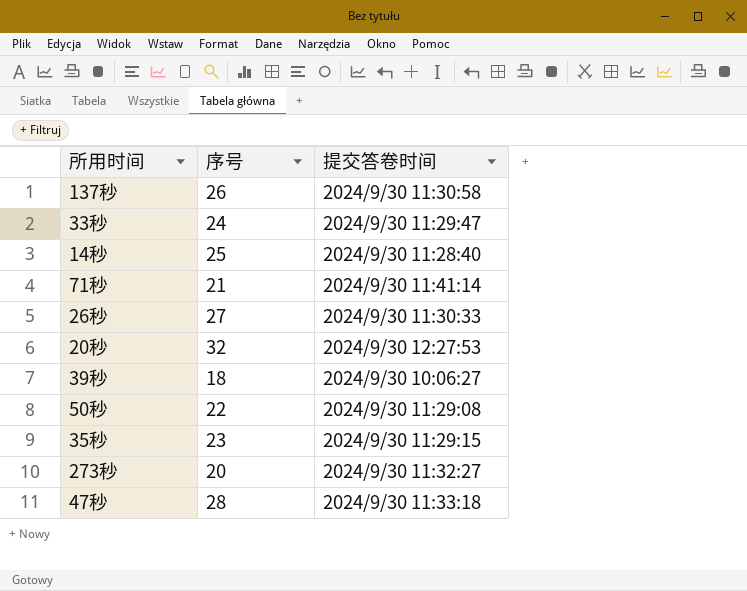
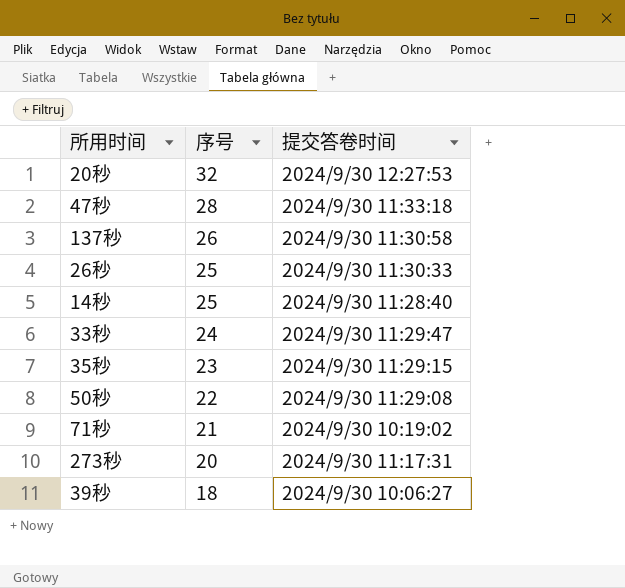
row order: none -> 序号 descending
26秒 | 序号: 27 -> 25
71秒 | 提交答卷时间: 2024/9/30 11:41:14 -> 2024/9/30 10:19:02
273秒 | 提交答卷时间: 2024/9/30 11:32:27 -> 2024/9/30 11:17:31

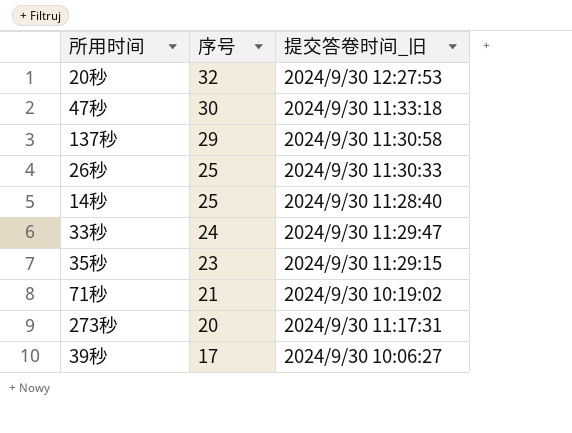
column name: 提交答卷时间 -> 提交答卷时间_旧
row 50秒: 22 | 2024/9/30 11:29:08 -> none
47秒 | 序号: 28 -> 30
137秒 | 序号: 26 -> 29
39秒 | 序号: 18 -> 17

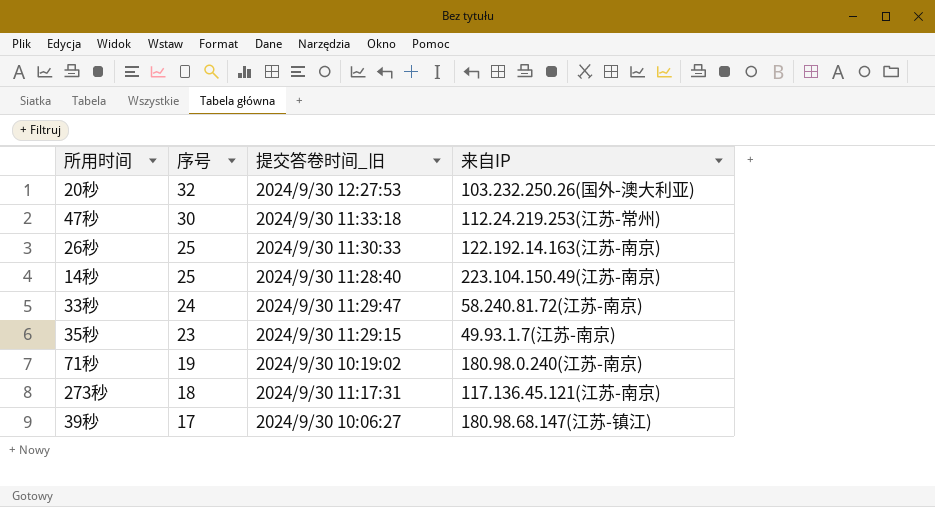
column 来自IP | position: none -> 4
row 137秒: 29 | 2024/9/30 11:30:58 -> none
71秒 | 序号: 21 -> 19
273秒 | 序号: 20 -> 18

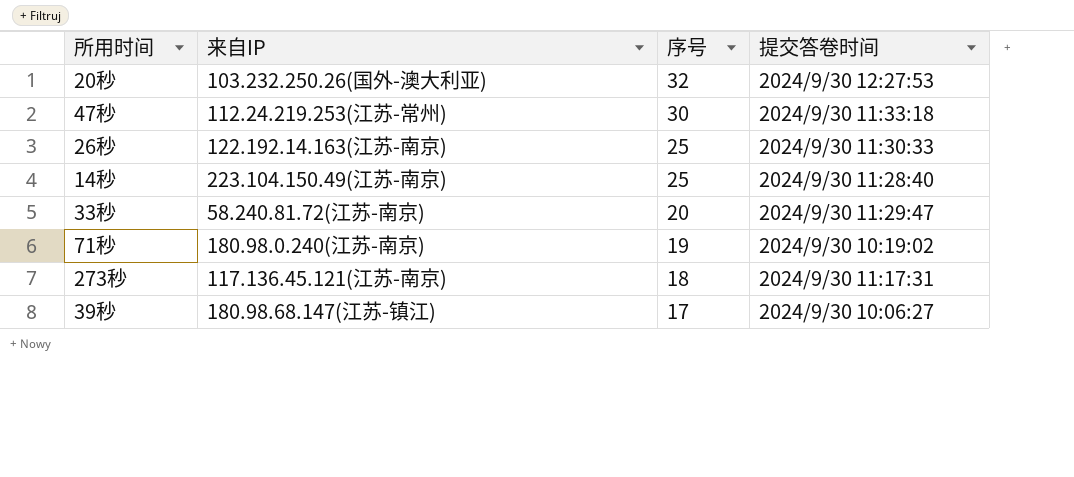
column 来自IP | position: 4 -> 2
column name: 提交答卷时间_旧 -> 提交答卷时间
row 35秒: 23 | 2024/9/30 11:29:15 | 49.93.1.7(江苏-南京) -> none
33秒 | 序号: 24 -> 20

